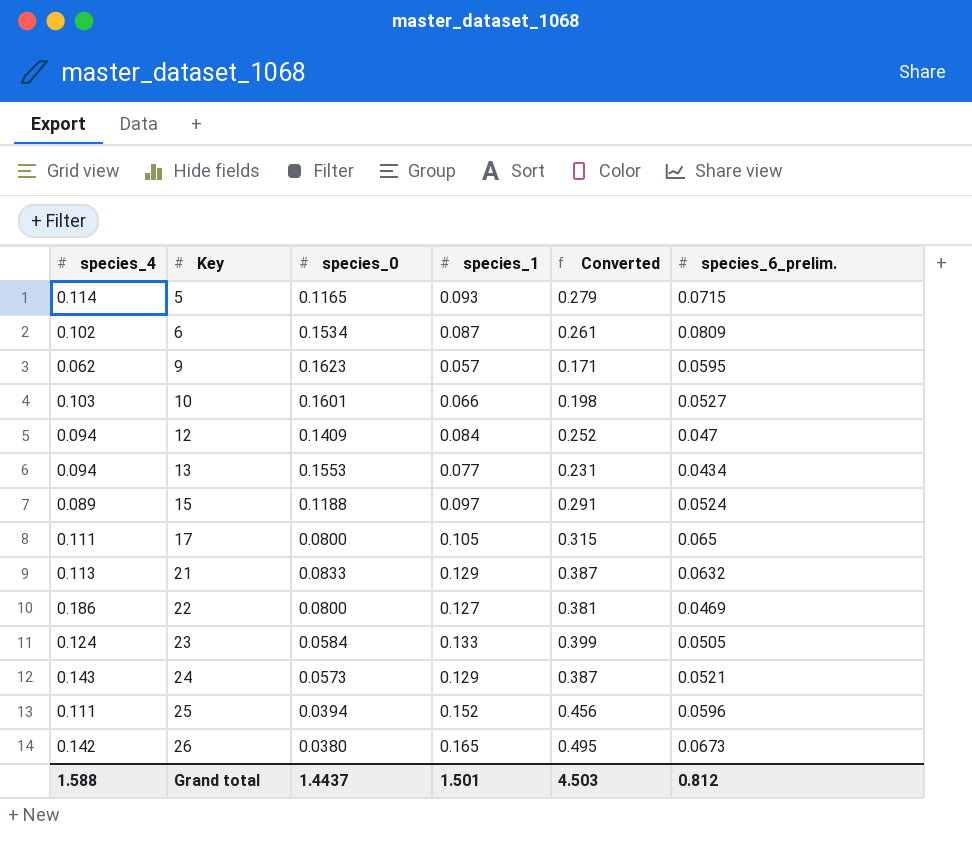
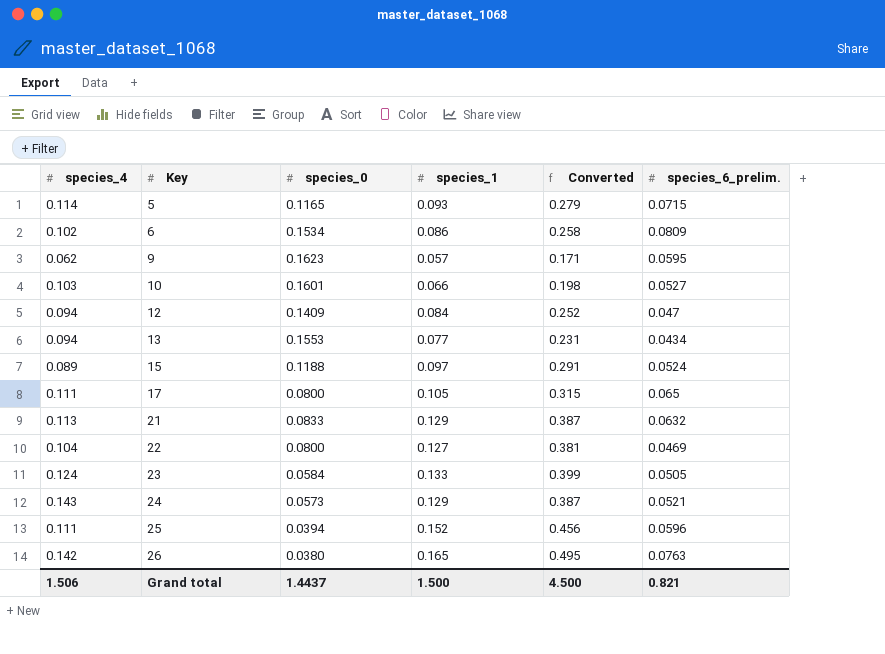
6 | species_1: 0.087 -> 0.086
6 | Converted: 0.261 -> 0.258
22 | species_4: 0.186 -> 0.104
26 | species_6_prelim.: 0.0673 -> 0.0763
Grand total | species_4: 1.588 -> 1.506
Grand total | species_1: 1.501 -> 1.500
Grand total | Converted: 4.503 -> 4.500
Grand total | species_6_prelim.: 0.812 -> 0.821

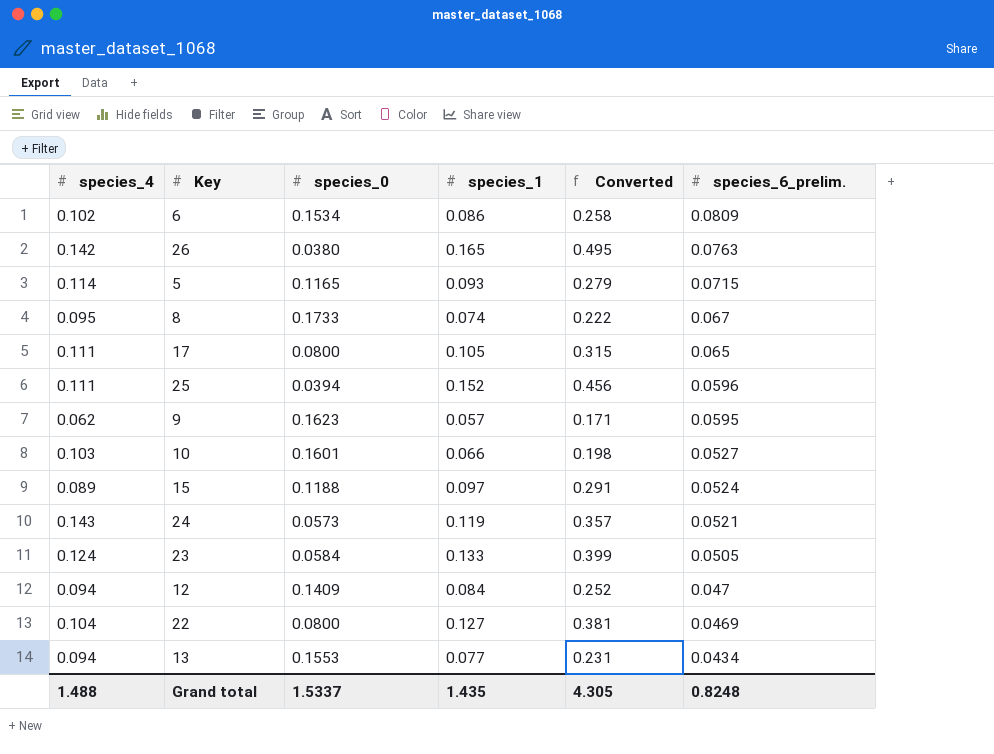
row order: Key ascending -> species_6_prelim. descending
row 21: 0.113 | 0.0833 | 0.129 | 0.387 | 0.0632 -> none
row 8: none -> 0.095 | 0.1733 | 0.074 | 0.222 | 0.067
24 | species_1: 0.129 -> 0.119
24 | Converted: 0.387 -> 0.357
Grand total | species_4: 1.506 -> 1.488
Grand total | species_0: 1.4437 -> 1.5337
Grand total | species_1: 1.500 -> 1.435
Grand total | Converted: 4.500 -> 4.305
Grand total | species_6_prelim.: 0.821 -> 0.8248

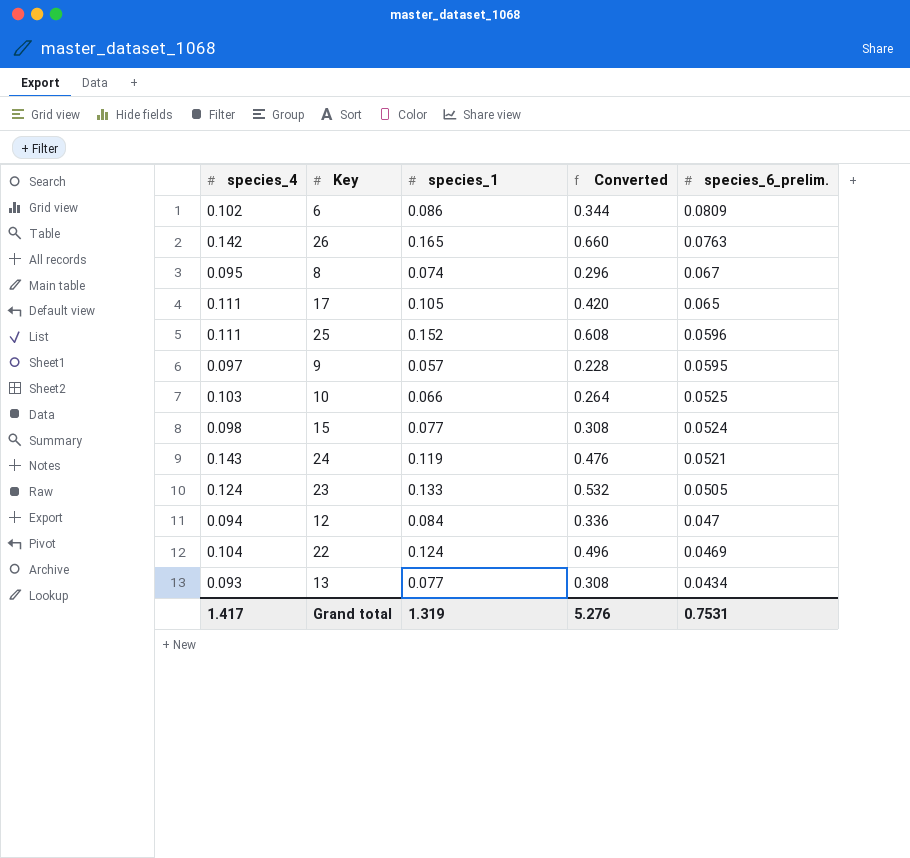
column species_0 | position: 3 -> none
column Converted | formula: [species_1] * 3 -> [species_1] * 4
row 5: 0.114 | 0.1165 | 0.093 | 0.279 | 0.0715 -> none
9 | species_4: 0.062 -> 0.097
10 | species_6_prelim.: 0.0527 -> 0.0525
15 | species_4: 0.089 -> 0.098
15 | species_1: 0.097 -> 0.077
22 | species_1: 0.127 -> 0.124
13 | species_4: 0.094 -> 0.093
Grand total | species_4: 1.488 -> 1.417
Grand total | species_1: 1.435 -> 1.319
Grand total | Converted: 4.305 -> 5.276
Grand total | species_6_prelim.: 0.8248 -> 0.7531

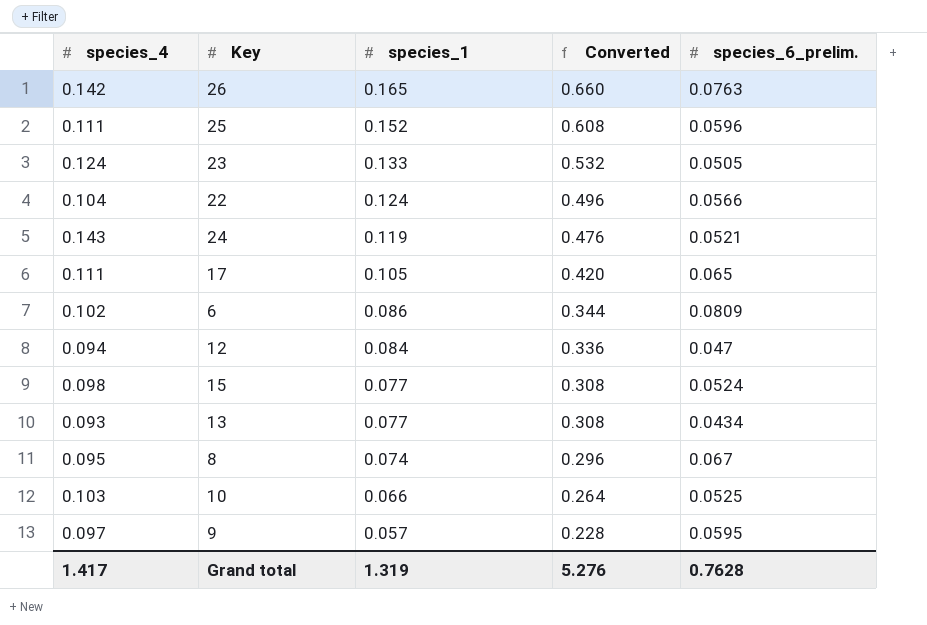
row order: species_6_prelim. descending -> species_1 descending
22 | species_6_prelim.: 0.0469 -> 0.0566
Grand total | species_6_prelim.: 0.7531 -> 0.7628

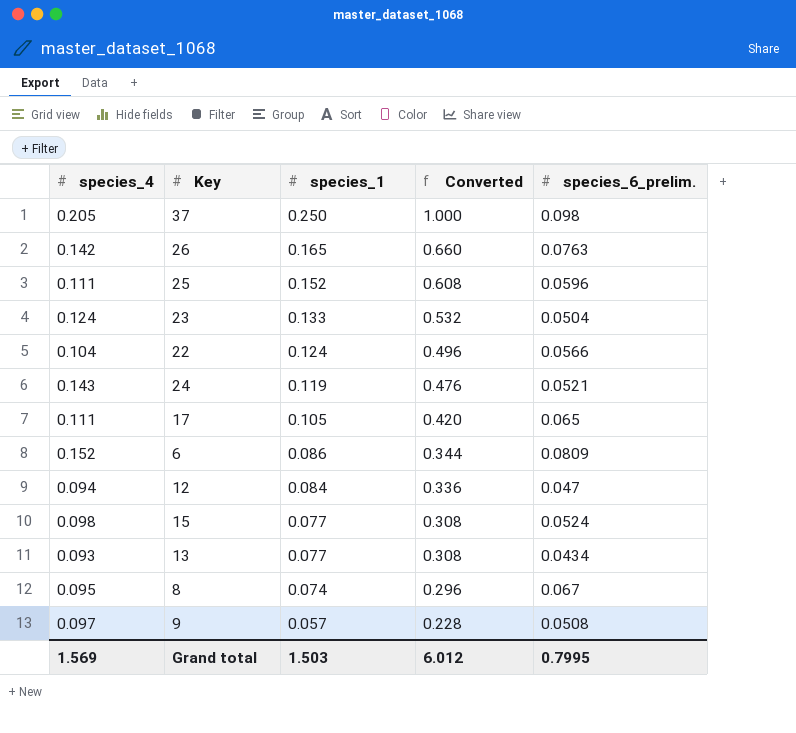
row 10: 0.103 | 0.066 | 0.264 | 0.0525 -> none
row 37: none -> 0.205 | 0.250 | 1.000 | 0.098
23 | species_6_prelim.: 0.0505 -> 0.0504
6 | species_4: 0.102 -> 0.152
9 | species_6_prelim.: 0.0595 -> 0.0508
Grand total | species_4: 1.417 -> 1.569
Grand total | species_1: 1.319 -> 1.503
Grand total | Converted: 5.276 -> 6.012
Grand total | species_6_prelim.: 0.7628 -> 0.7995

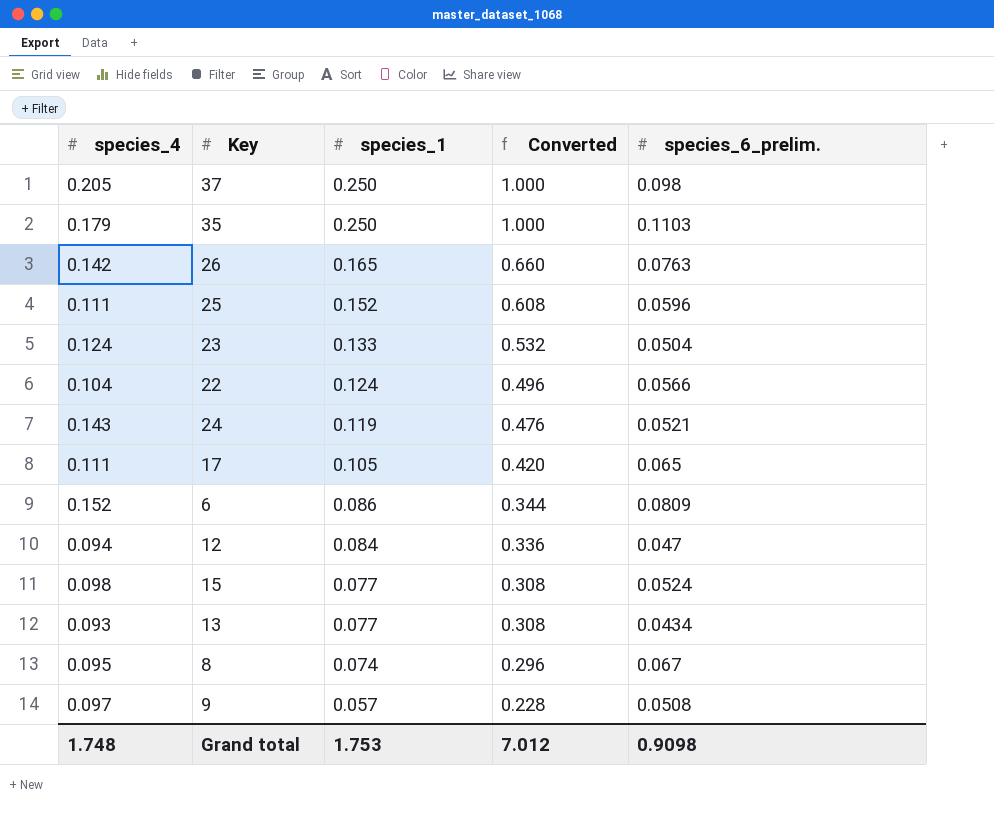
row 35: none -> 0.179 | 0.250 | 1.000 | 0.1103
Grand total | species_4: 1.569 -> 1.748
Grand total | species_1: 1.503 -> 1.753
Grand total | Converted: 6.012 -> 7.012
Grand total | species_6_prelim.: 0.7995 -> 0.9098

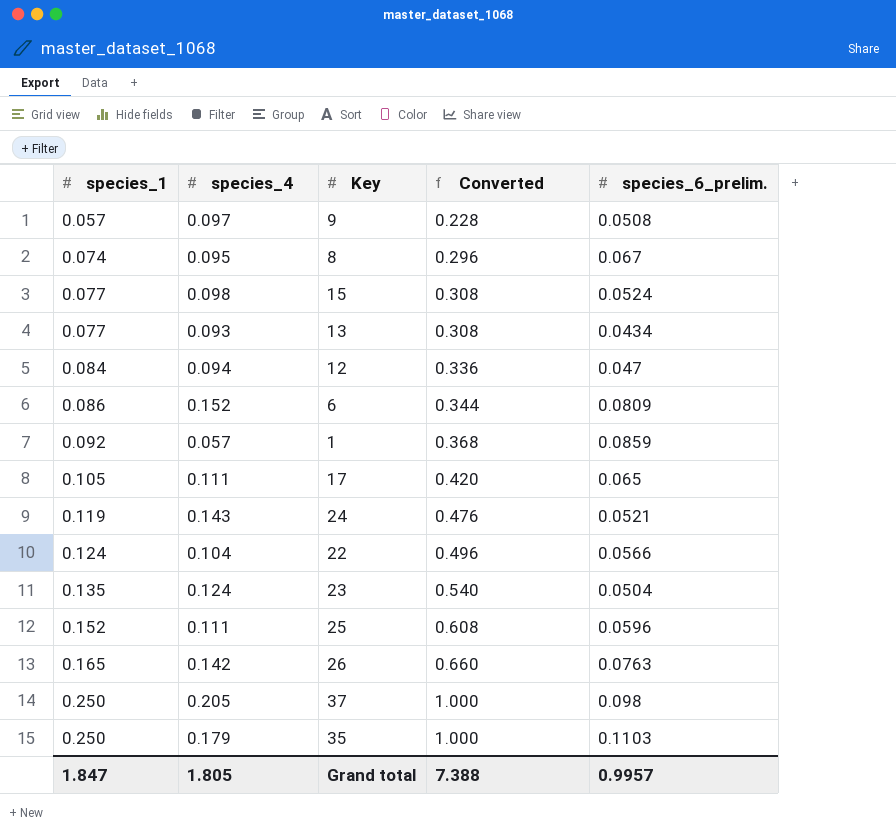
row order: species_1 descending -> species_1 ascending
column species_1 | position: 3 -> 1
row 1: none -> 0.092 | 0.057 | 0.368 | 0.0859
23 | species_1: 0.133 -> 0.135
23 | Converted: 0.532 -> 0.540
Grand total | species_1: 1.753 -> 1.847
Grand total | species_4: 1.748 -> 1.805
Grand total | Converted: 7.012 -> 7.388
Grand total | species_6_prelim.: 0.9098 -> 0.9957

